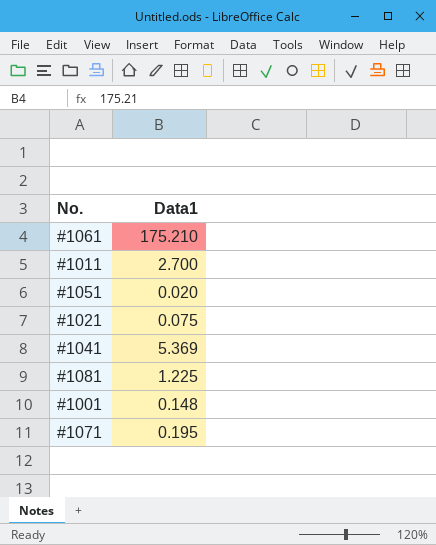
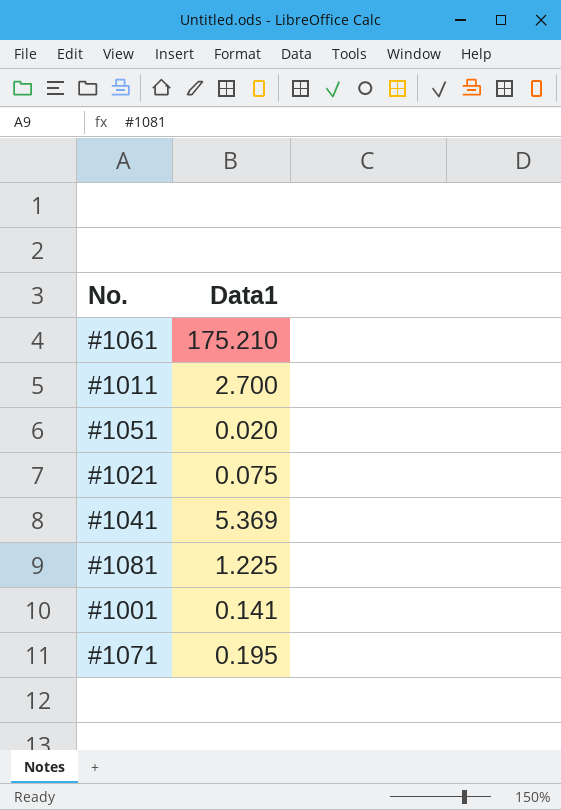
#1001 | Data1: 0.148 -> 0.141

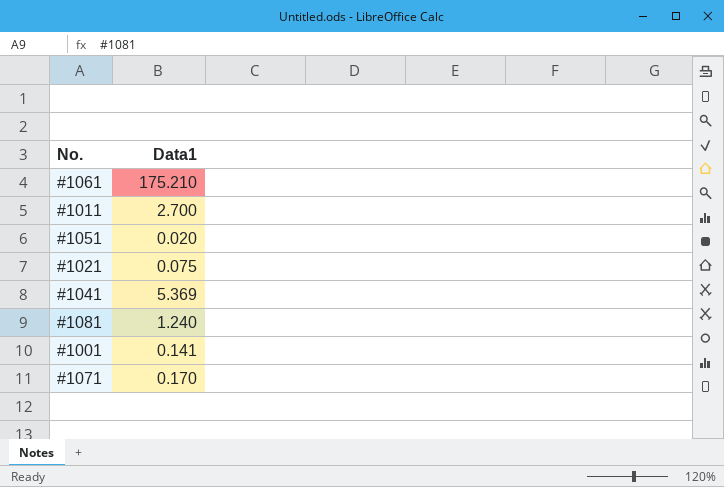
#1081 | Data1: 1.225 -> 1.240
#1071 | Data1: 0.195 -> 0.170

